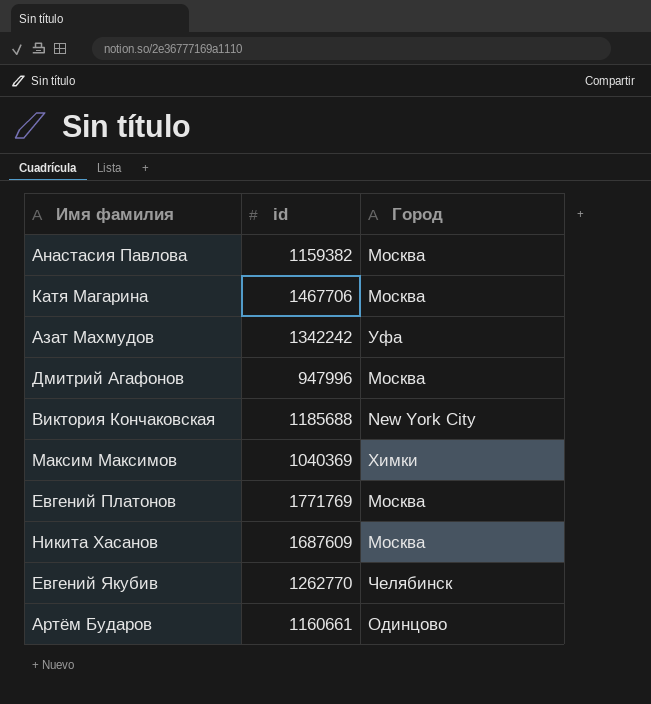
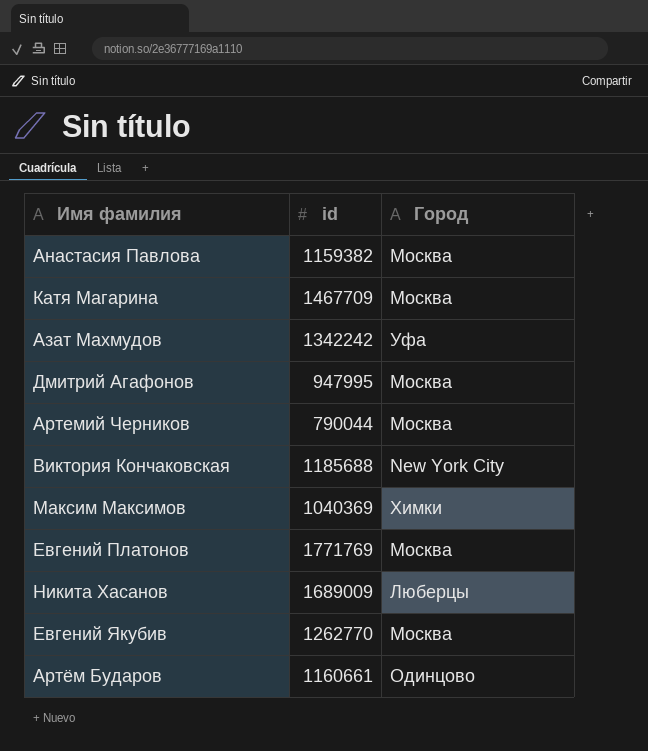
Катя Магарина | id: 1467706 -> 1467709
Дмитрий Агафонов | id: 947996 -> 947995
row Артемий Черников: none -> 790044 | Москва
Никита Хасанов | id: 1687609 -> 1689009
Никита Хасанов | Город: Москва -> Люберцы
Евгений Якубив | Город: Челябинск -> Москва

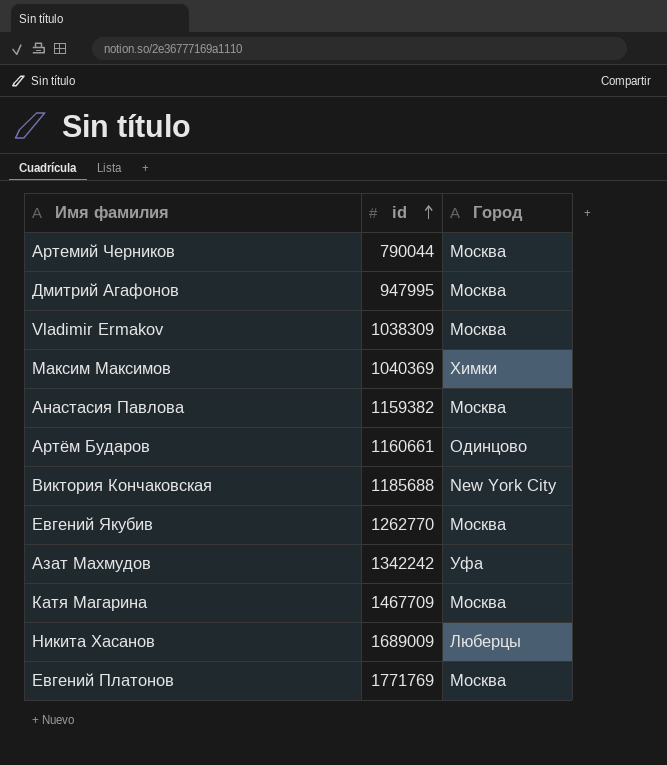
row order: none -> id ascending
row Vladimir Ermakov: none -> 1038309 | Москва

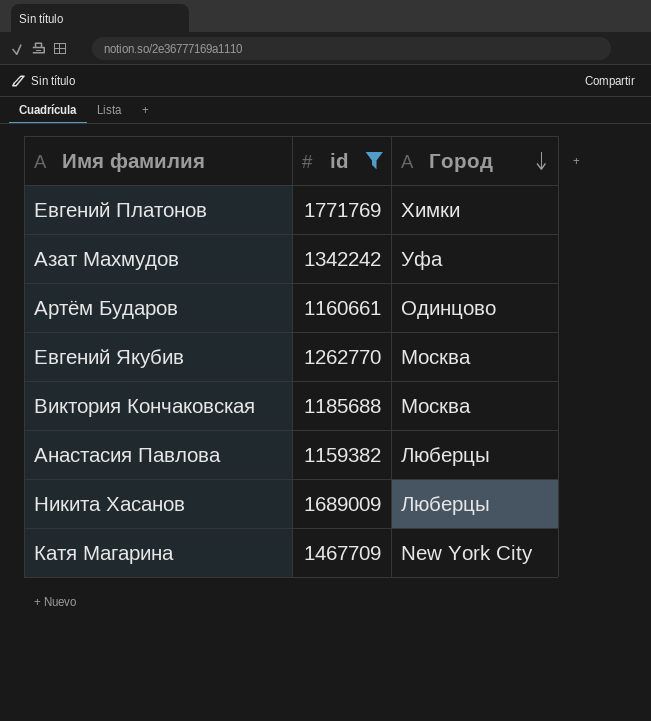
filter: none -> id >= 1159382
row order: id ascending -> Город descending
Евгений Платонов | Город: Москва -> Химки
Виктория Кончаковская | Город: New York City -> Москва
Анастасия Павлова | Город: Москва -> Люберцы
Катя Магарина | Город: Москва -> New York City

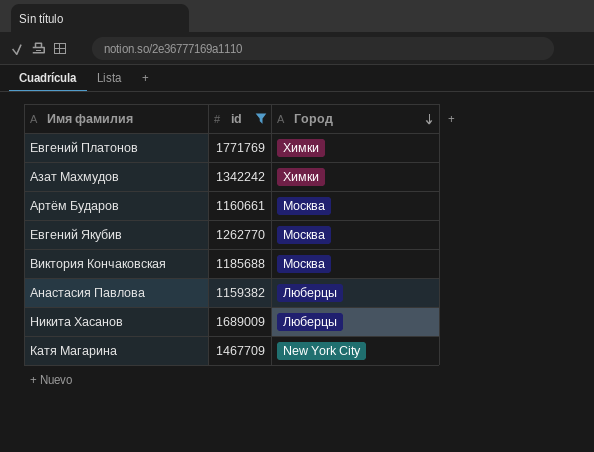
Азат Махмудов | Город: Уфа -> Химки
Артём Бударов | Город: Одинцово -> Москва

